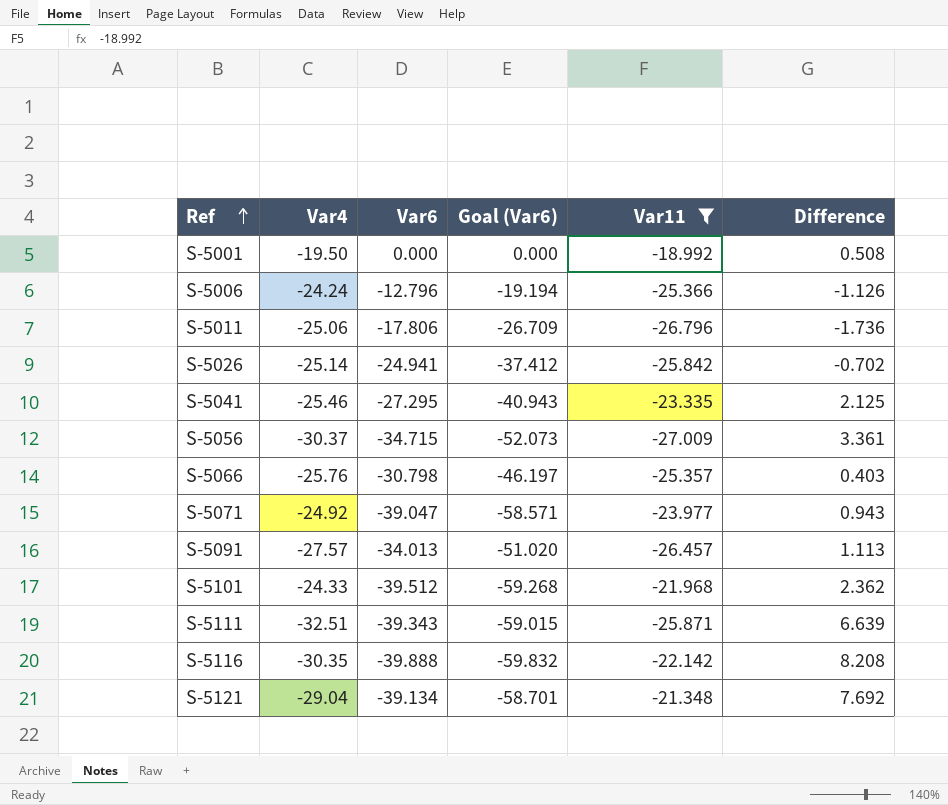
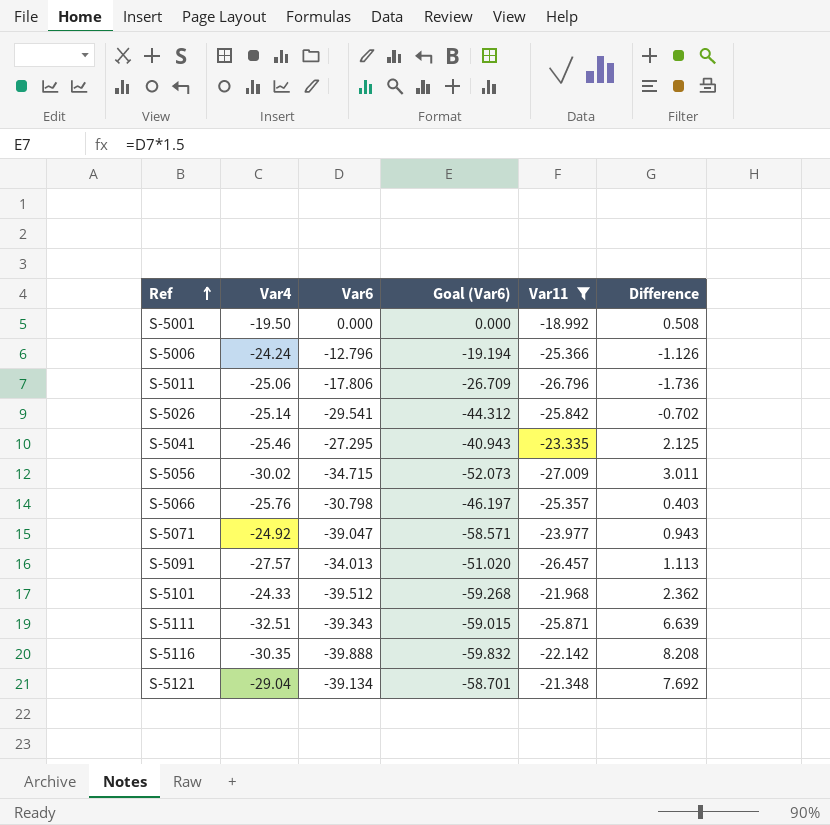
S-5026 | Var6: -24.941 -> -29.541
S-5026 | Goal (Var6): -37.412 -> -44.312
S-5056 | Var4: -30.37 -> -30.02
S-5056 | Difference: 3.361 -> 3.011

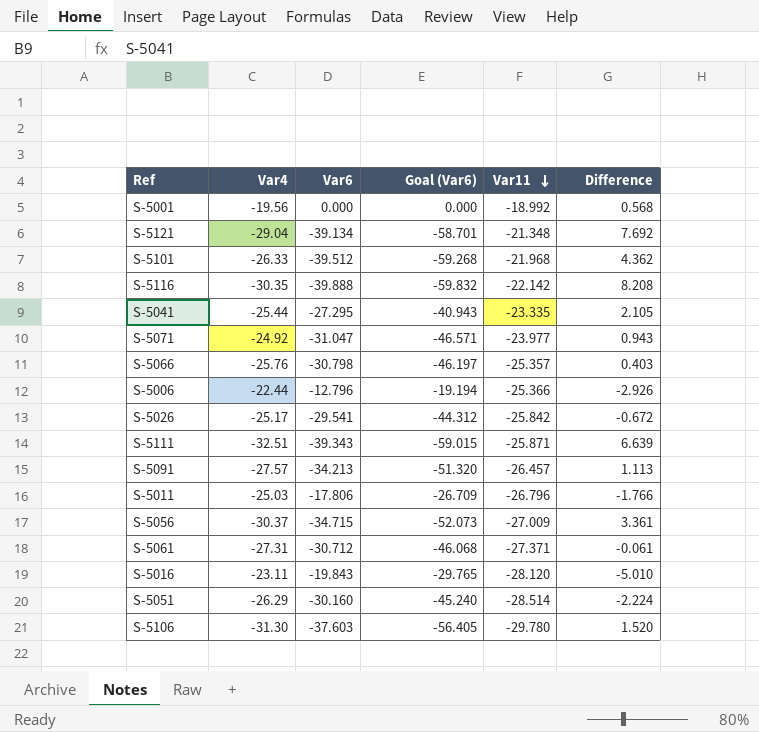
filter: Var11 >= -27.009 -> none
row order: Ref ascending -> Var11 descending
S-5001 | Var4: -19.50 -> -19.56
S-5001 | Difference: 0.508 -> 0.568
S-5101 | Var4: -24.33 -> -26.33
S-5101 | Difference: 2.362 -> 4.362
S-5041 | Var4: -25.46 -> -25.44
S-5041 | Difference: 2.125 -> 2.105
S-5071 | Var6: -39.047 -> -31.047
S-5071 | Goal (Var6): -58.571 -> -46.571
S-5006 | Var4: -24.24 -> -22.44
S-5006 | Difference: -1.126 -> -2.926
S-5026 | Var4: -25.14 -> -25.17
S-5026 | Difference: -0.702 -> -0.672
S-5091 | Var6: -34.013 -> -34.213
S-5091 | Goal (Var6): -51.020 -> -51.320
S-5011 | Var4: -25.06 -> -25.03
S-5011 | Difference: -1.736 -> -1.766
S-5056 | Var4: -30.02 -> -30.37
S-5056 | Difference: 3.011 -> 3.361

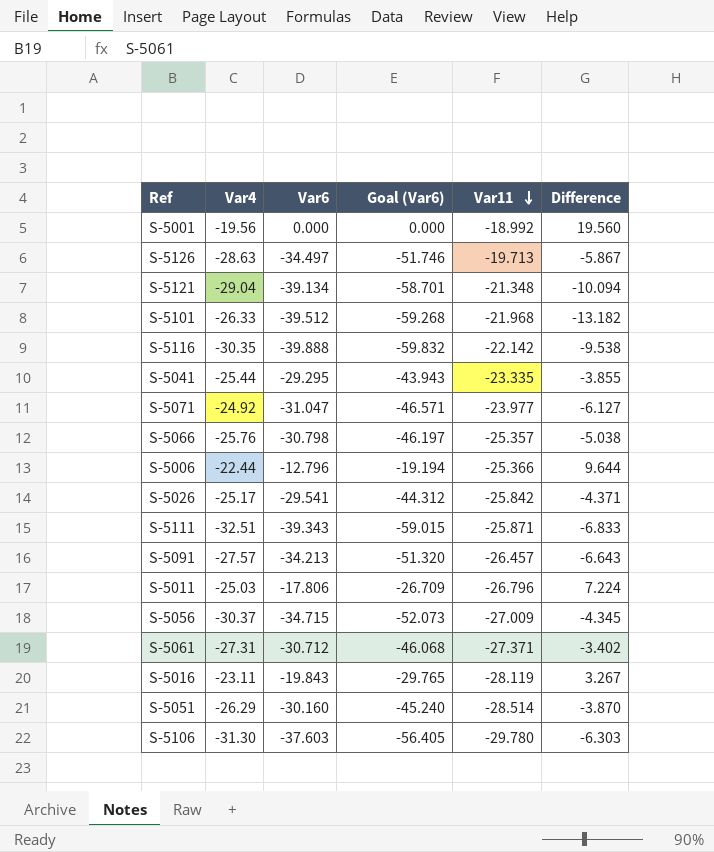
column Difference | formula: [Var11] - [Var4] -> [Var6] - [Var4]
row S-5126: none -> -28.63 | -34.497 | -51.746 | -19.713 | -5.867
S-5041 | Var6: -27.295 -> -29.295
S-5041 | Goal (Var6): -40.943 -> -43.943
S-5016 | Var11: -28.120 -> -28.119

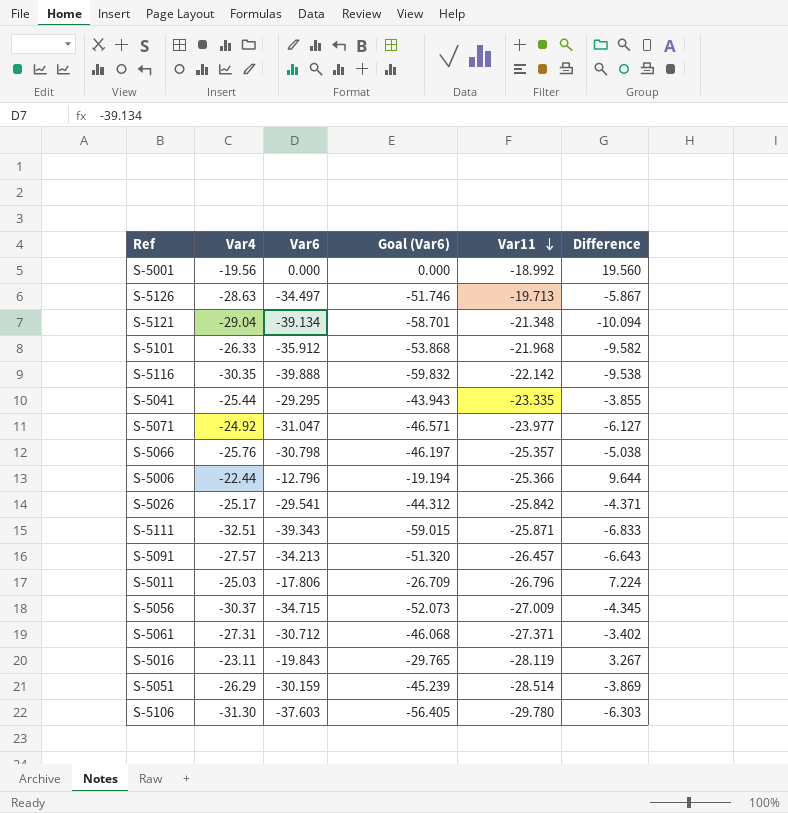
S-5101 | Var6: -39.512 -> -35.912
S-5101 | Goal (Var6): -59.268 -> -53.868
S-5101 | Difference: -13.182 -> -9.582
S-5051 | Var6: -30.160 -> -30.159
S-5051 | Goal (Var6): -45.240 -> -45.239
S-5051 | Difference: -3.870 -> -3.869

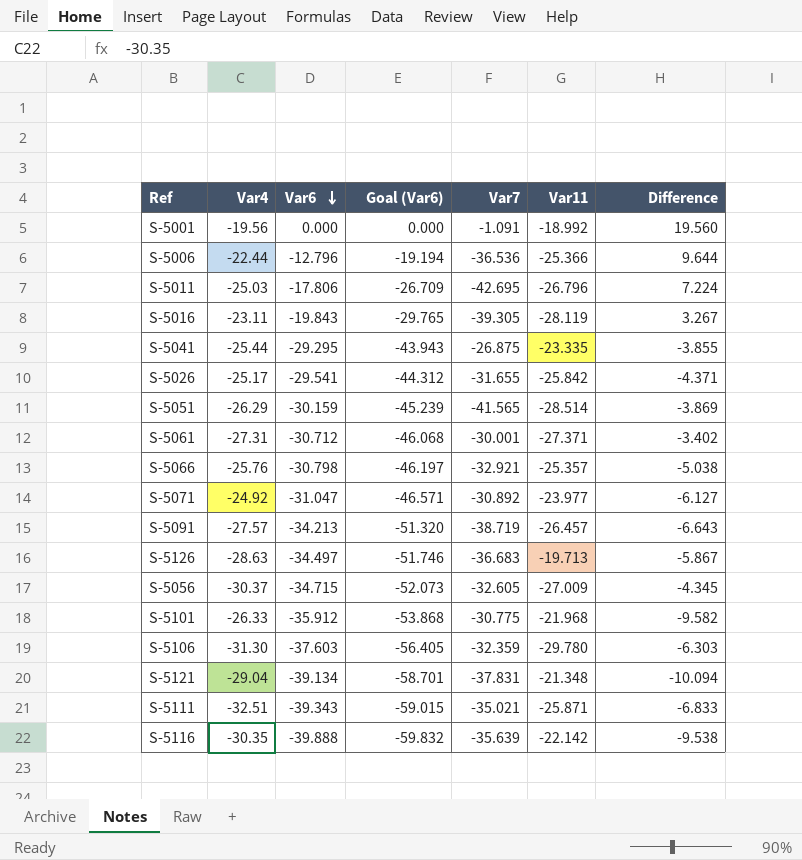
row order: Var11 descending -> Var6 descending
column Var7 | position: none -> 5

